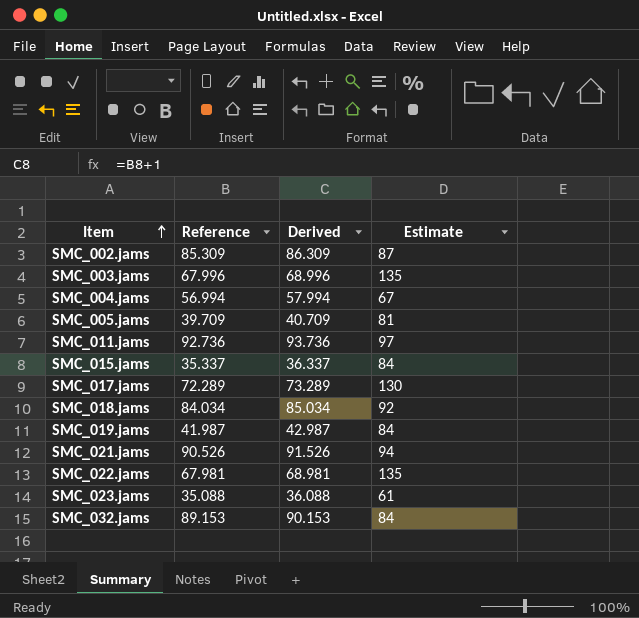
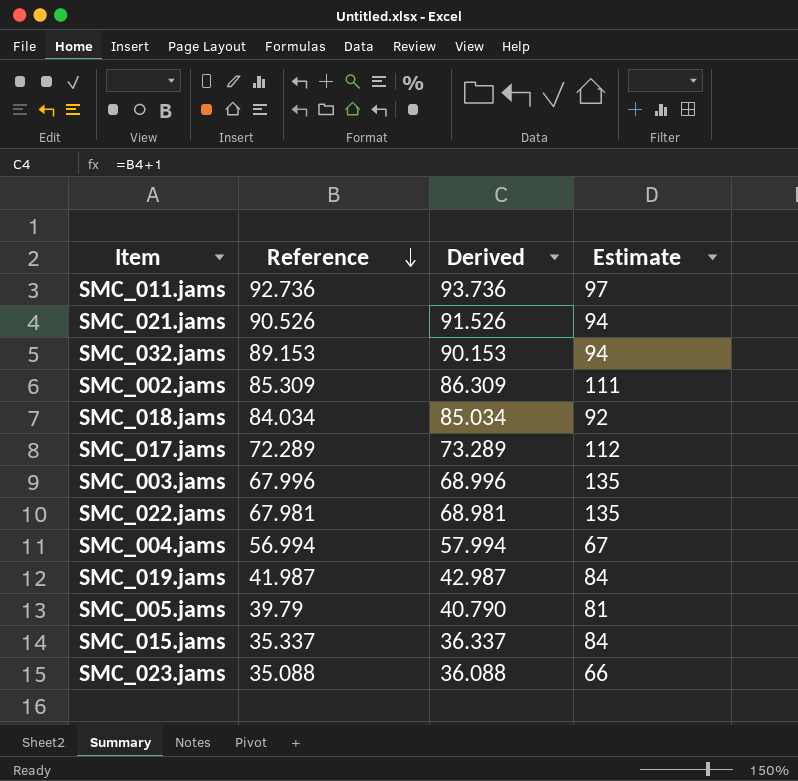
row order: Item ascending -> Reference descending
SMC_032.jams | Estimate: 84 -> 94
SMC_002.jams | Estimate: 87 -> 111
SMC_017.jams | Estimate: 130 -> 112
SMC_005.jams | Reference: 39.709 -> 39.79
SMC_005.jams | Derived: 40.709 -> 40.790
SMC_023.jams | Estimate: 61 -> 66

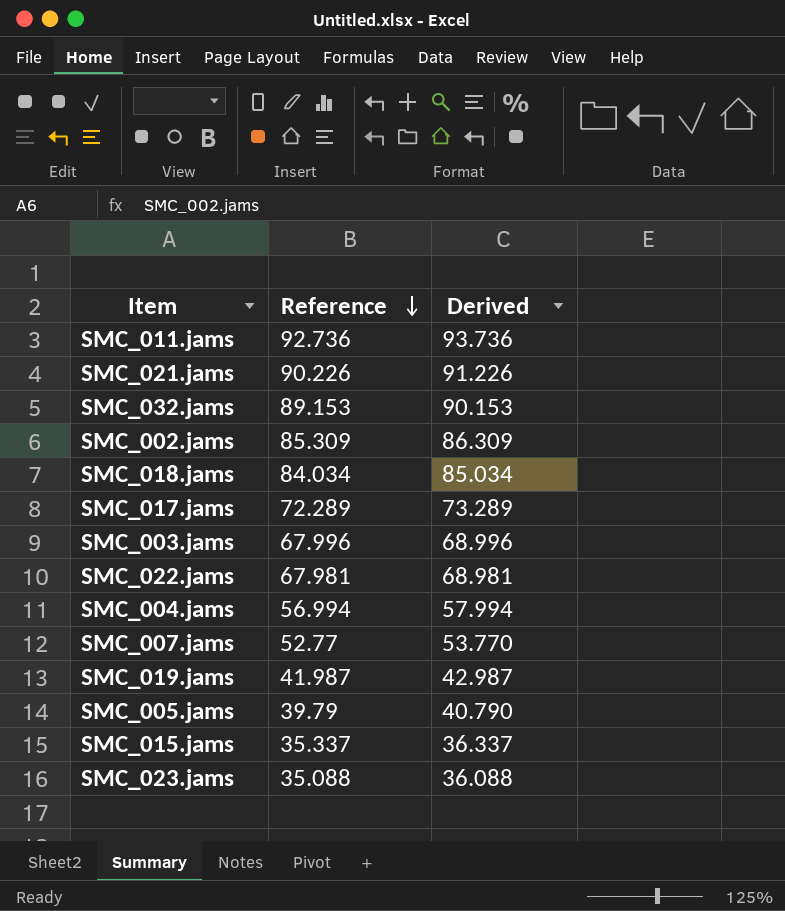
column Estimate | position: 4 -> none
SMC_021.jams | Reference: 90.526 -> 90.226
SMC_021.jams | Derived: 91.526 -> 91.226
row SMC_007.jams: none -> 52.77 | 53.770

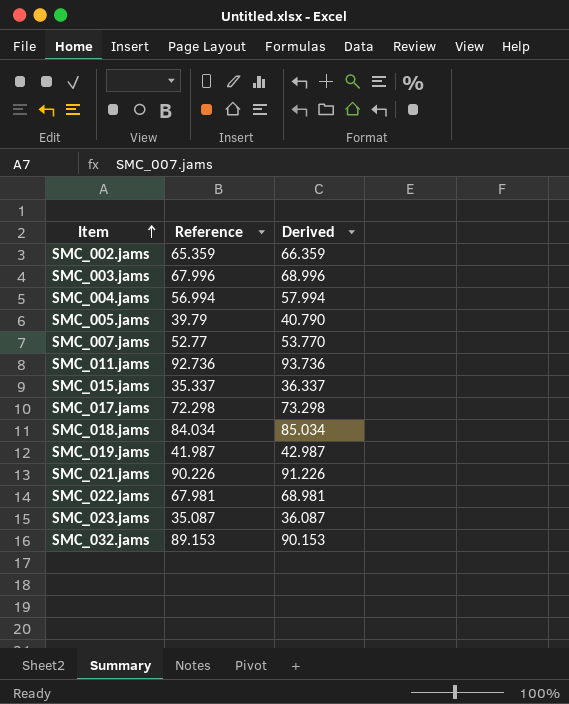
row order: Reference descending -> Item ascending
SMC_002.jams | Reference: 85.309 -> 65.359
SMC_002.jams | Derived: 86.309 -> 66.359
SMC_017.jams | Reference: 72.289 -> 72.298
SMC_017.jams | Derived: 73.289 -> 73.298
SMC_023.jams | Reference: 35.088 -> 35.087
SMC_023.jams | Derived: 36.088 -> 36.087

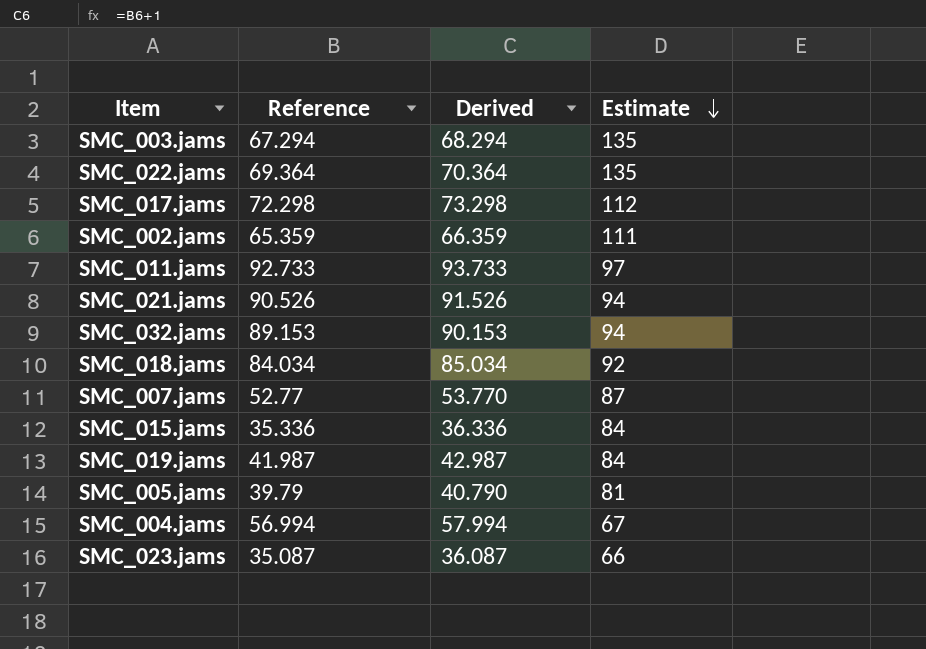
row order: Item ascending -> Estimate descending
column Estimate | position: none -> 4
SMC_003.jams | Reference: 67.996 -> 67.294
SMC_003.jams | Derived: 68.996 -> 68.294
SMC_022.jams | Reference: 67.981 -> 69.364
SMC_022.jams | Derived: 68.981 -> 70.364
SMC_011.jams | Reference: 92.736 -> 92.733
SMC_011.jams | Derived: 93.736 -> 93.733
SMC_021.jams | Reference: 90.226 -> 90.526
SMC_021.jams | Derived: 91.226 -> 91.526
SMC_015.jams | Reference: 35.337 -> 35.336
SMC_015.jams | Derived: 36.337 -> 36.336

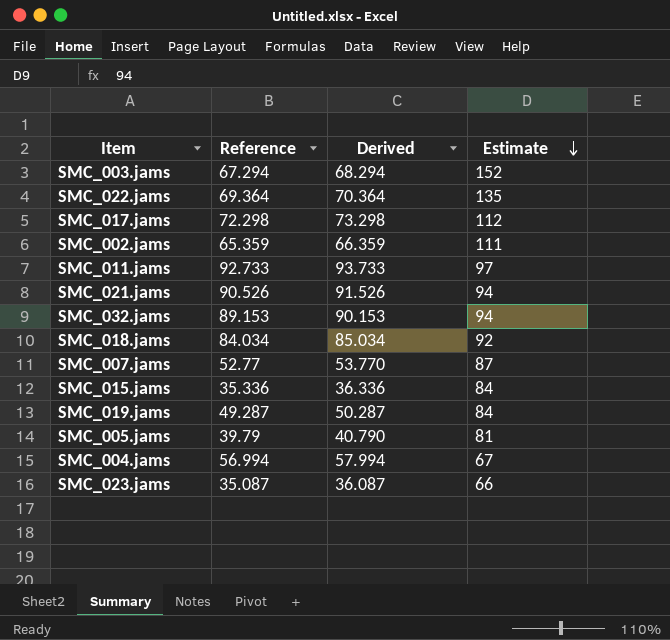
SMC_003.jams | Estimate: 135 -> 152
SMC_019.jams | Reference: 41.987 -> 49.287
SMC_019.jams | Derived: 42.987 -> 50.287

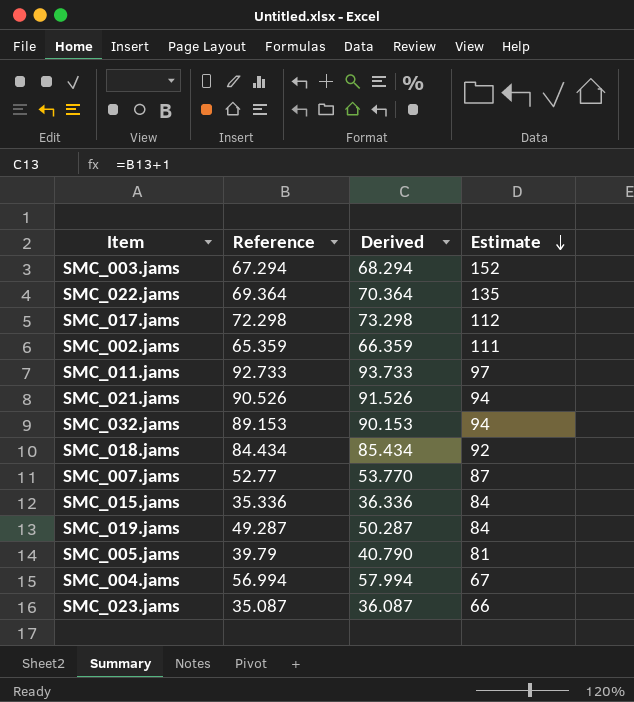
SMC_018.jams | Reference: 84.034 -> 84.434
SMC_018.jams | Derived: 85.034 -> 85.434

